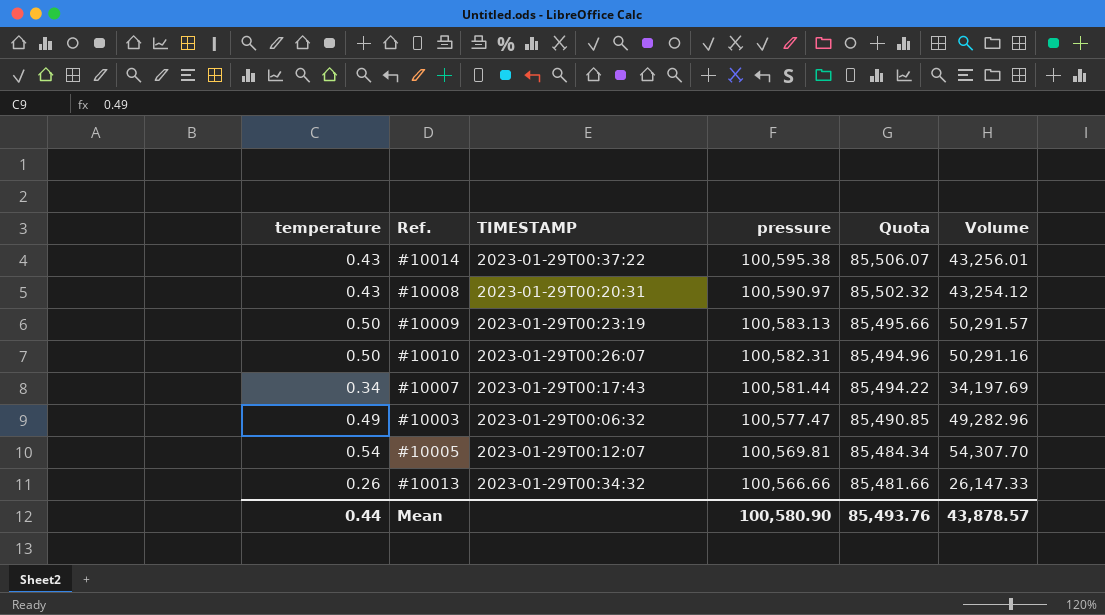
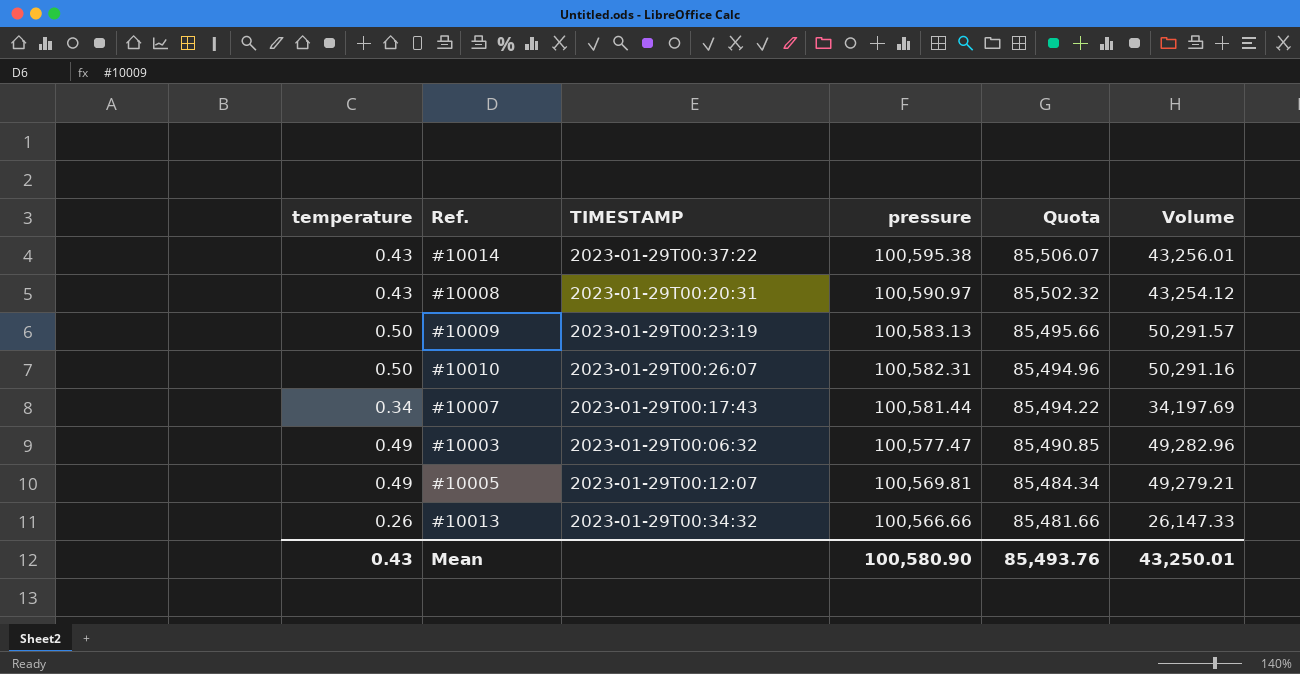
#10005 | temperature: 0.54 -> 0.49
#10005 | Volume: 54,307.70 -> 49,279.21
Mean | temperature: 0.44 -> 0.43
Mean | Volume: 43,878.57 -> 43,250.01

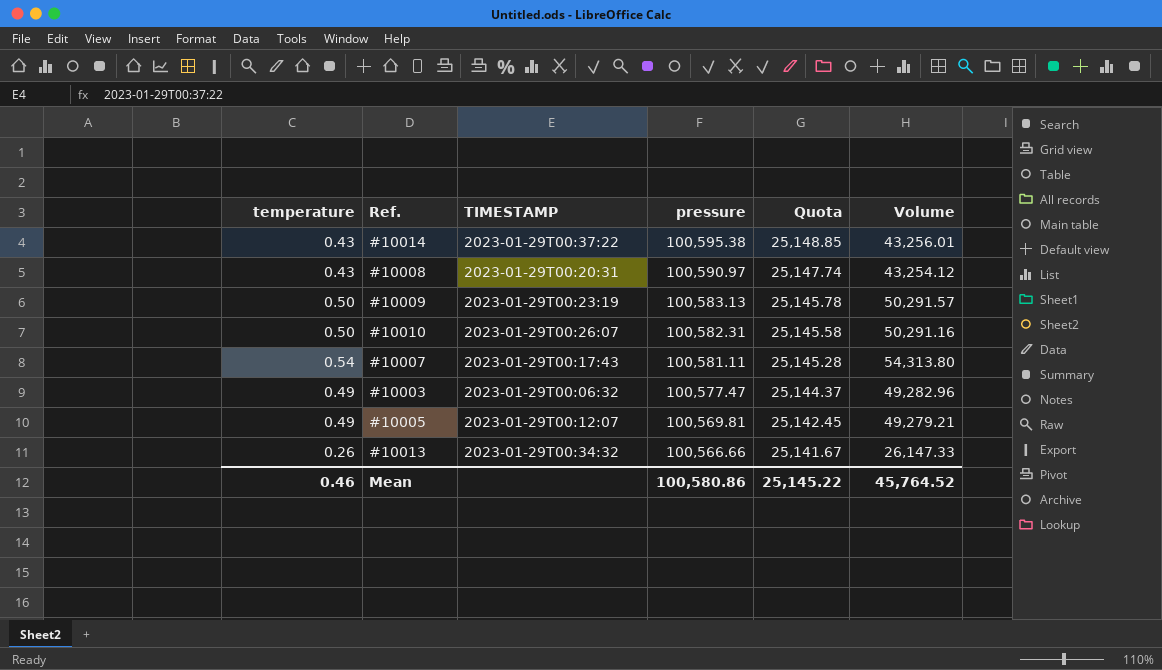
column Quota | formula: [pressure] * 0.85 -> [pressure] * 0.25
#10007 | temperature: 0.34 -> 0.54
#10007 | pressure: 100,581.44 -> 100,581.11
#10007 | Volume: 34,197.69 -> 54,313.80
Mean | temperature: 0.43 -> 0.46
Mean | pressure: 100,580.90 -> 100,580.86
Mean | Quota: 85,493.76 -> 25,145.22
Mean | Volume: 43,250.01 -> 45,764.52

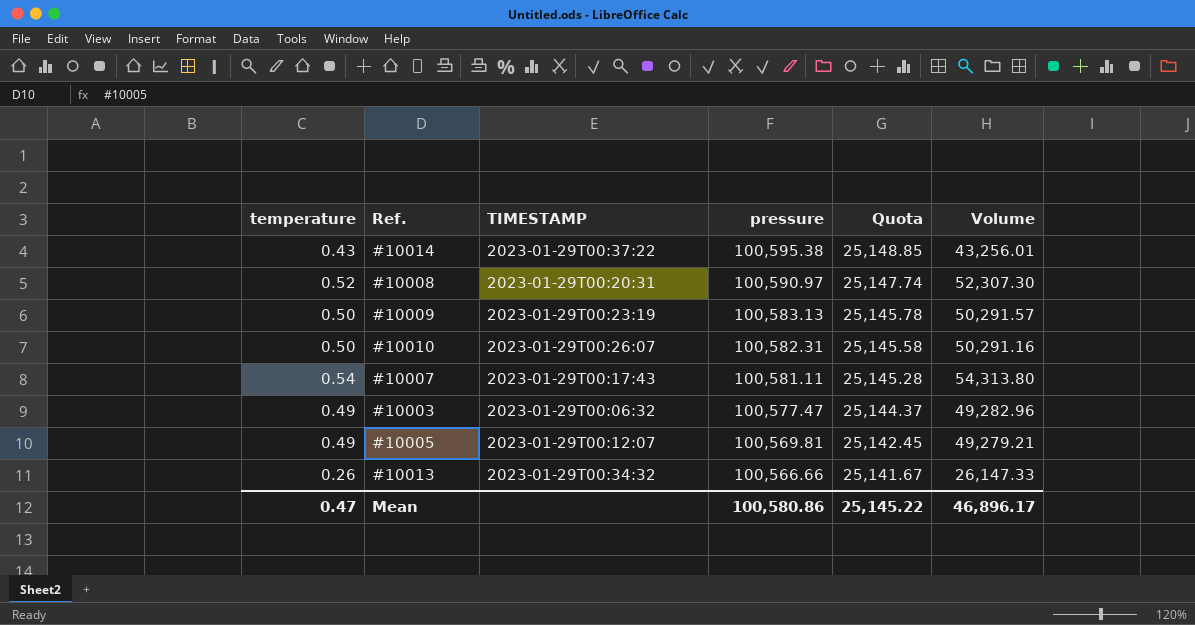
#10008 | temperature: 0.43 -> 0.52
#10008 | Volume: 43,254.12 -> 52,307.30
Mean | temperature: 0.46 -> 0.47
Mean | Volume: 45,764.52 -> 46,896.17

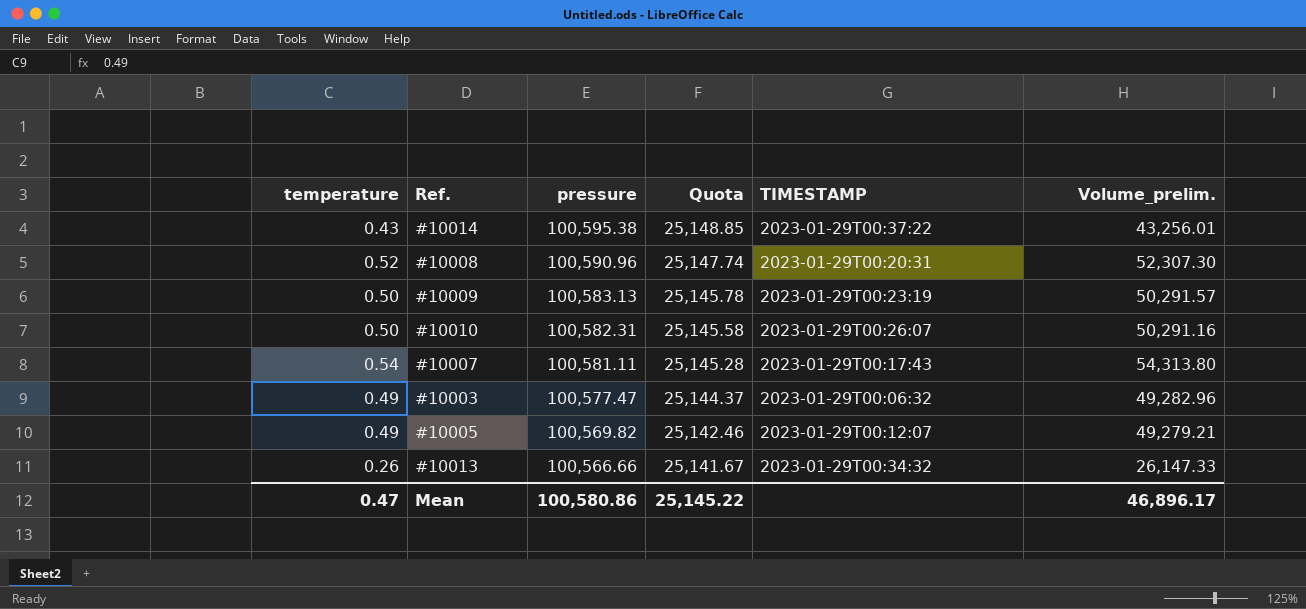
column TIMESTAMP | position: 3 -> 5
column name: Volume -> Volume_prelim.
#10008 | pressure: 100,590.97 -> 100,590.96
#10005 | pressure: 100,569.81 -> 100,569.82
#10005 | Quota: 25,142.45 -> 25,142.46

